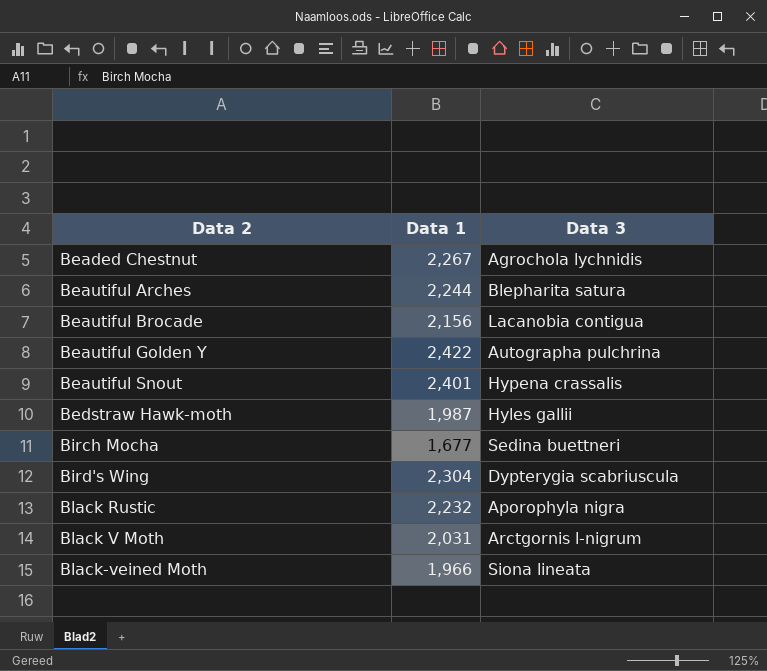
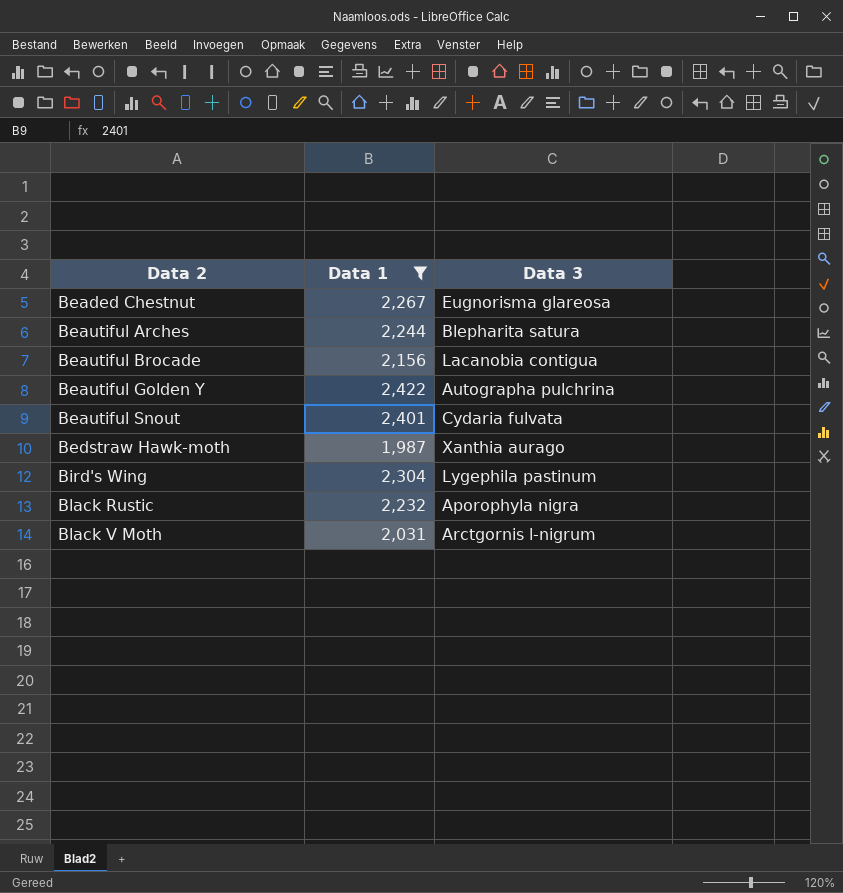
filter: none -> Data 1 >= 1,987
Beaded Chestnut | Data 3: Agrochola lychnidis -> Eugnorisma glareosa
Beautiful Snout | Data 3: Hypena crassalis -> Cydaria fulvata
Bedstraw Hawk-moth | Data 3: Hyles gallii -> Xanthia aurago
Bird's Wing | Data 3: Dypterygia scabriuscula -> Lygephila pastinum

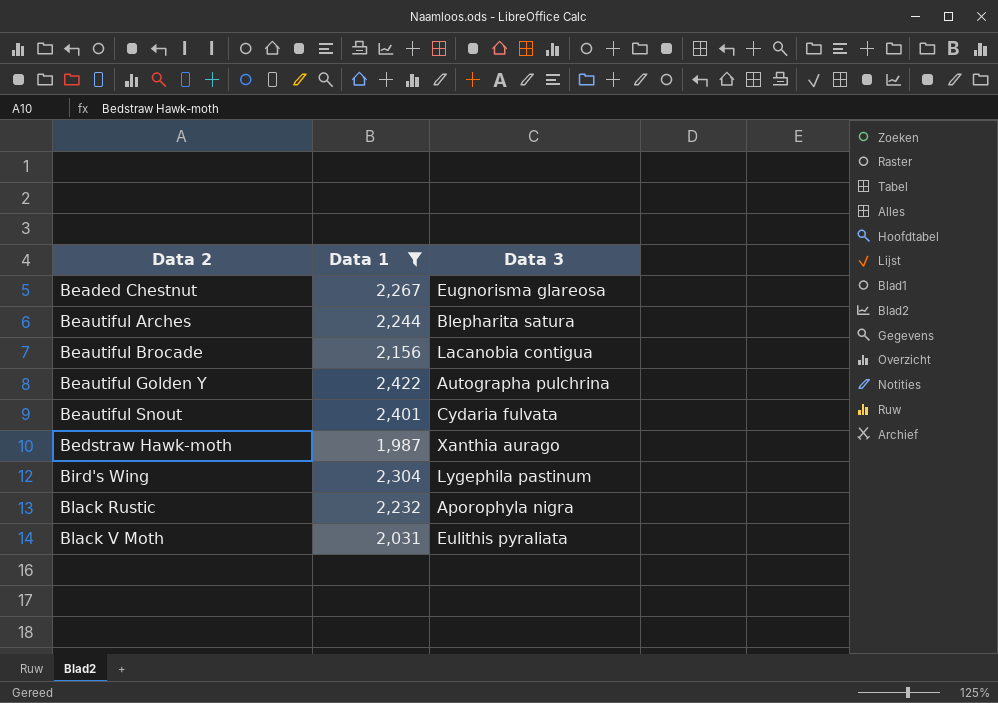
Black V Moth | Data 3: Arctgornis l-nigrum -> Eulithis pyraliata

